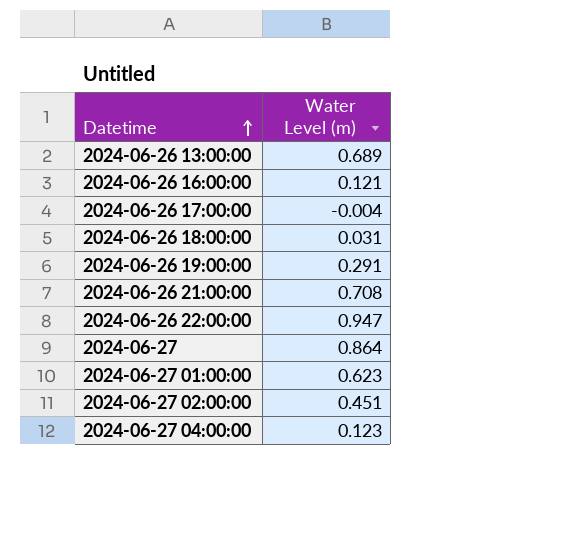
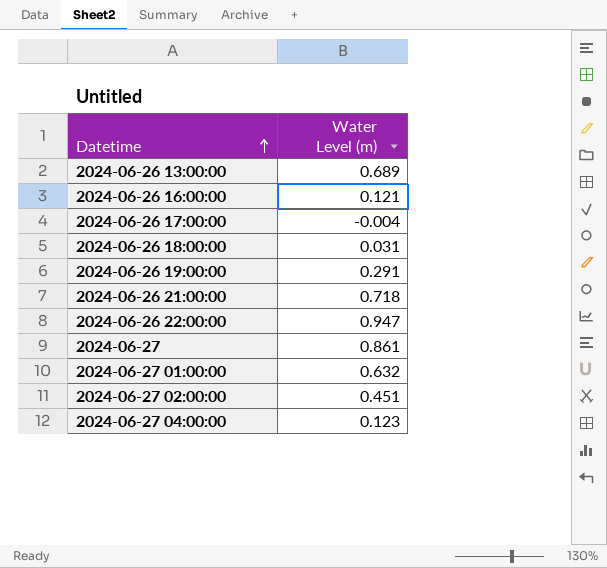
2024-06-26 21:00:00 | Water Level (m): 0.708 -> 0.718
2024-06-27 | Water Level (m): 0.864 -> 0.861
2024-06-27 01:00:00 | Water Level (m): 0.623 -> 0.632

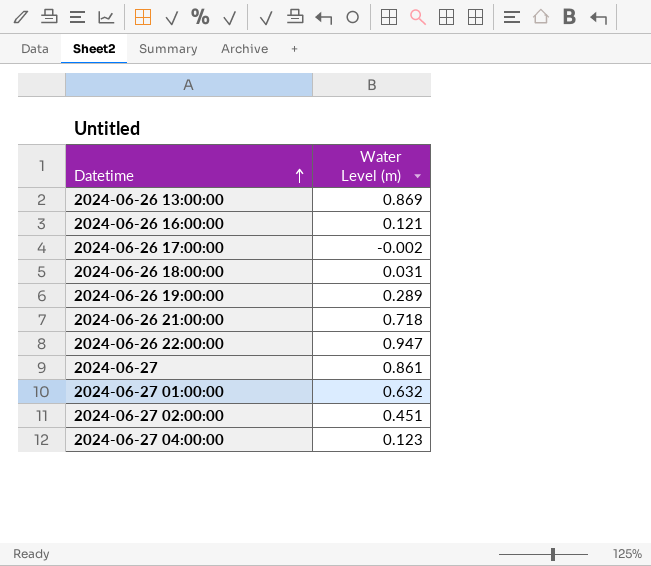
2024-06-26 13:00:00 | Water Level (m): 0.689 -> 0.869
2024-06-26 17:00:00 | Water Level (m): -0.004 -> -0.002
2024-06-26 19:00:00 | Water Level (m): 0.291 -> 0.289

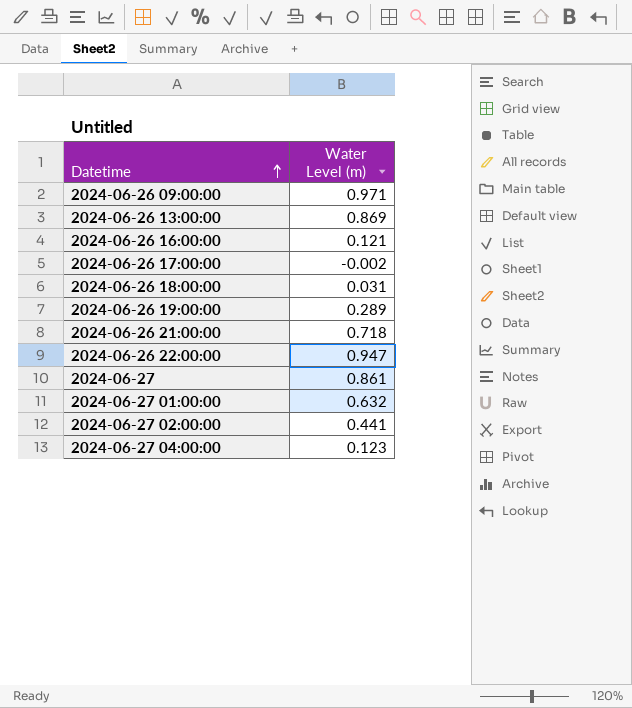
row 2024-06-26 09:00:00: none -> 0.971
2024-06-27 02:00:00 | Water Level (m): 0.451 -> 0.441

